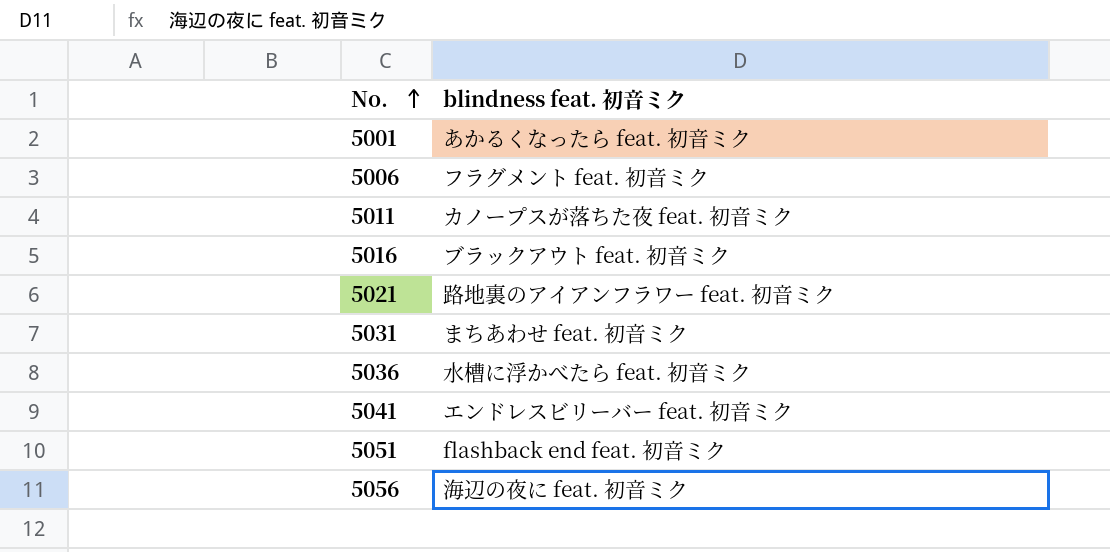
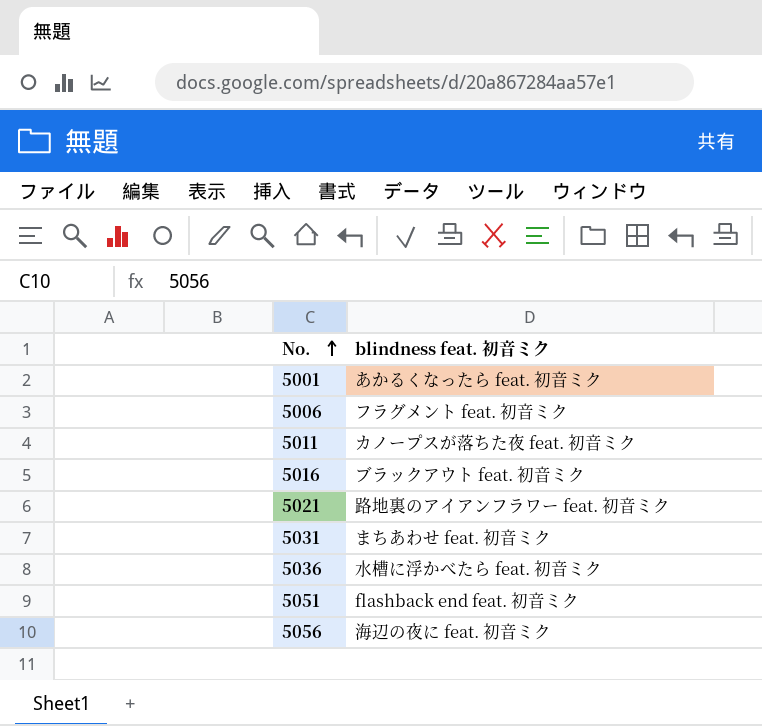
row 5041: エンドレスビリーバー feat. 初音ミク -> none

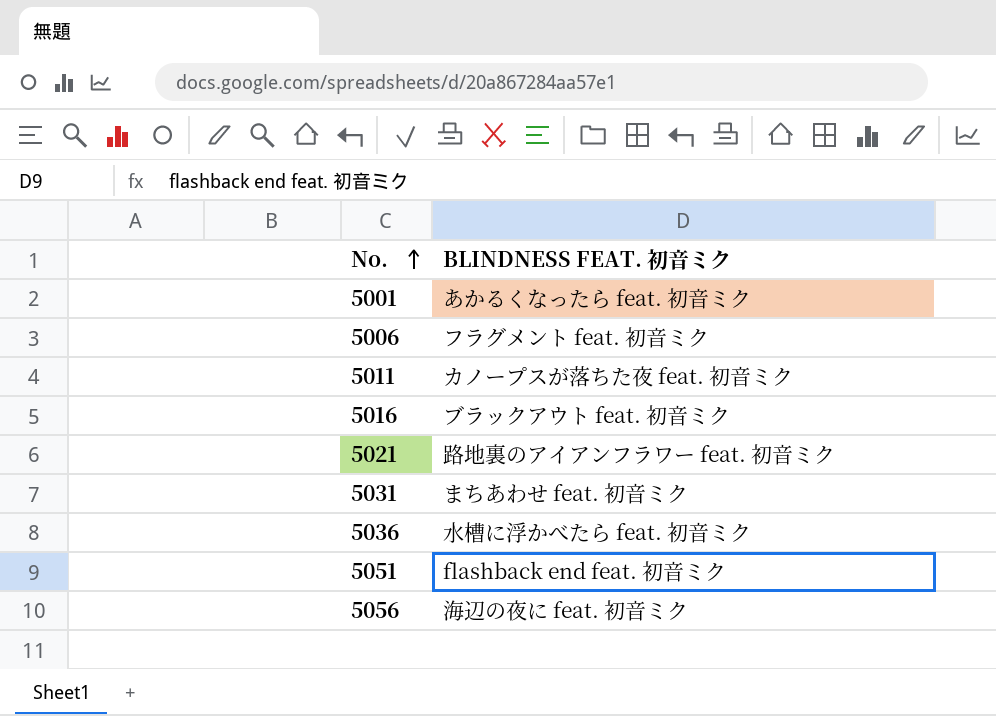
column name: blindness feat. 初音ミク -> BLINDNESS FEAT. 初音ミク

